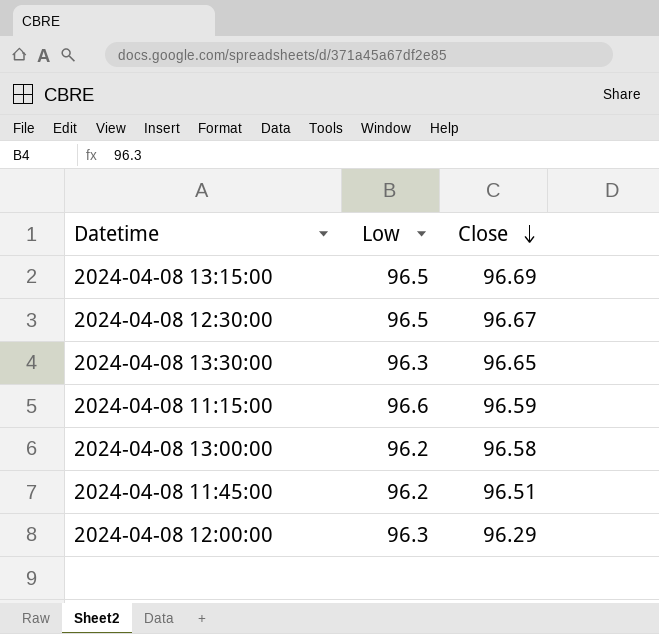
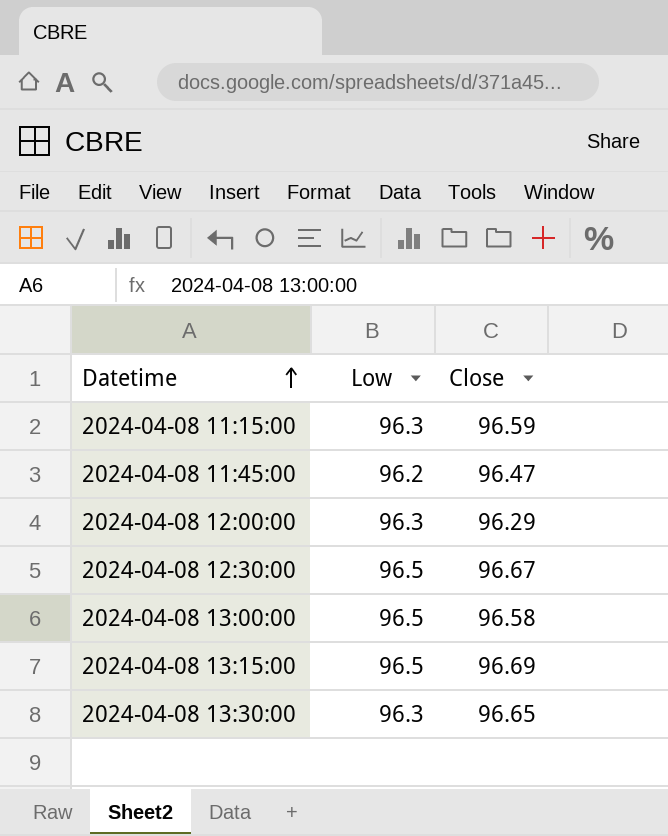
row order: Close descending -> Datetime ascending
2024-04-08 11:15:00 | Low: 96.6 -> 96.3
2024-04-08 11:45:00 | Close: 96.51 -> 96.47
2024-04-08 13:00:00 | Low: 96.2 -> 96.5

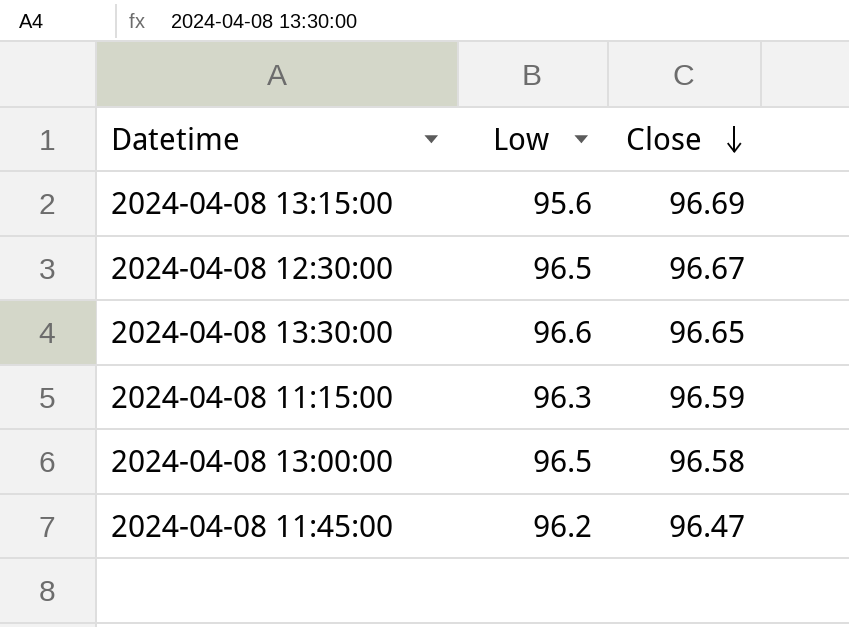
row order: Datetime ascending -> Close descending
row 2024-04-08 12:00:00: 96.3 | 96.29 -> none
2024-04-08 13:15:00 | Low: 96.5 -> 95.6
2024-04-08 13:30:00 | Low: 96.3 -> 96.6

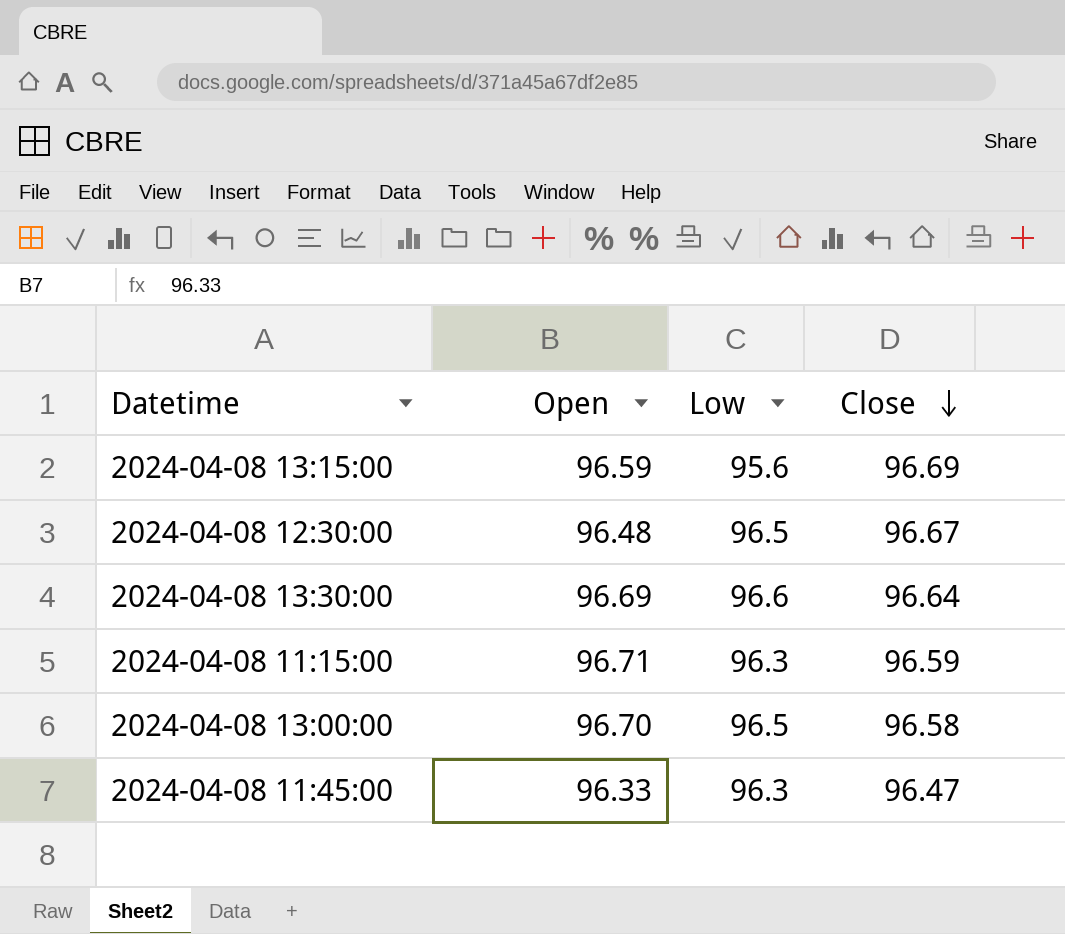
column Open | position: none -> 2
2024-04-08 13:30:00 | Close: 96.65 -> 96.64
2024-04-08 11:45:00 | Low: 96.2 -> 96.3

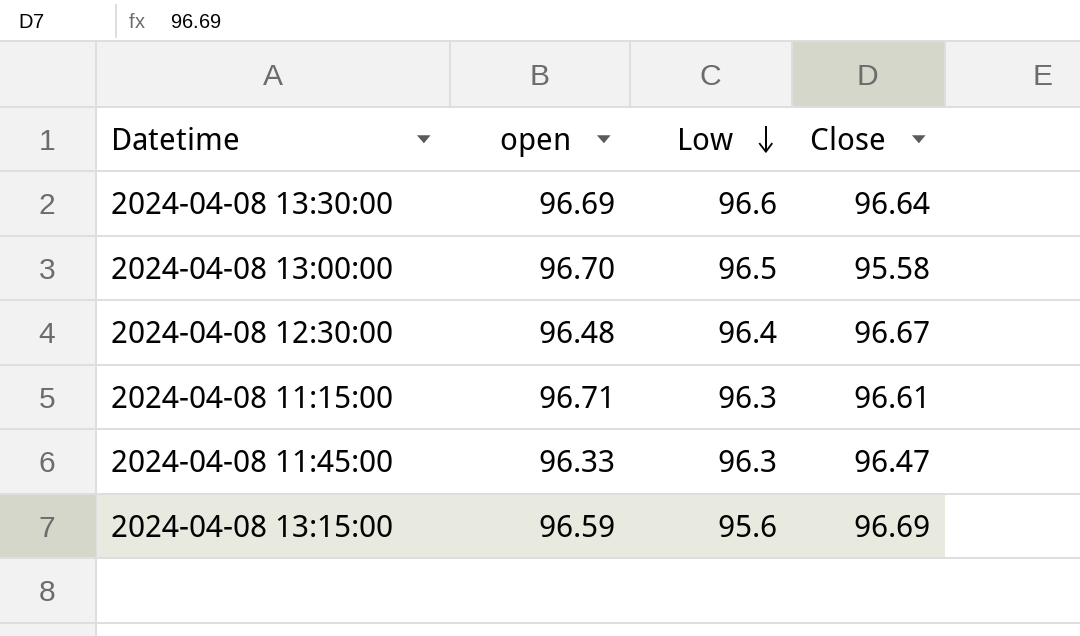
row order: Close descending -> Low descending
column name: Open -> open
2024-04-08 13:00:00 | Close: 96.58 -> 95.58
2024-04-08 12:30:00 | Low: 96.5 -> 96.4
2024-04-08 11:15:00 | Close: 96.59 -> 96.61

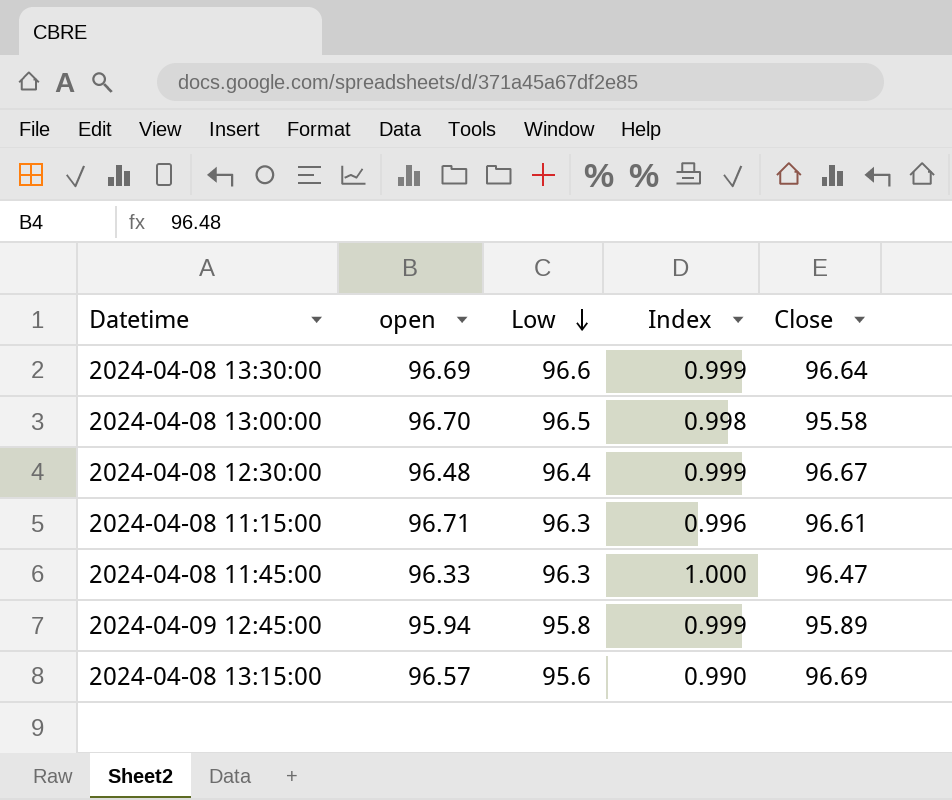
column Index | formula: none -> [Low] / [open]
row 2024-04-09 12:45:00: none -> 95.94 | 95.8 | 0.999 | 95.89
2024-04-08 13:15:00 | open: 96.59 -> 96.57

